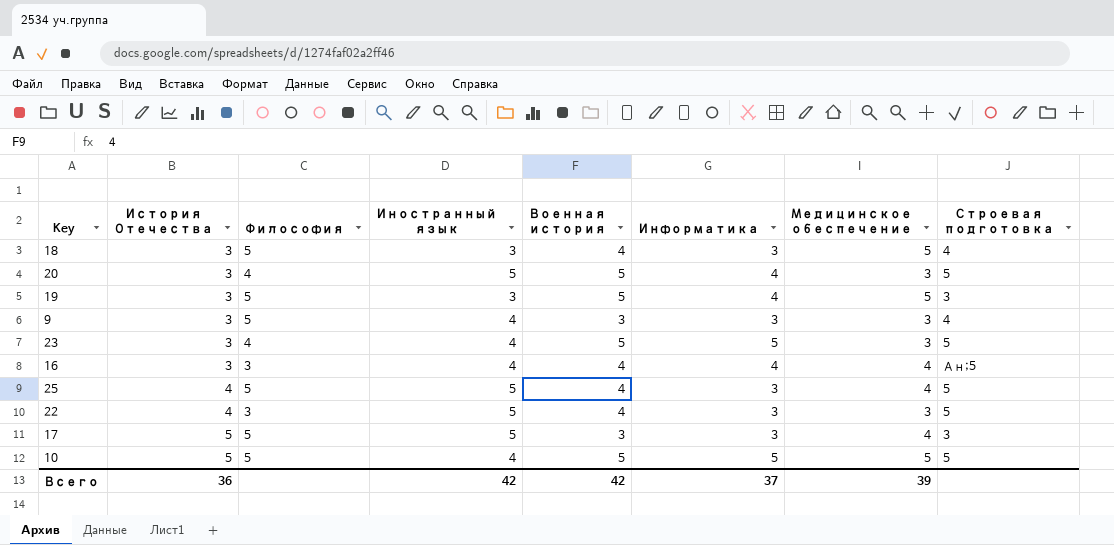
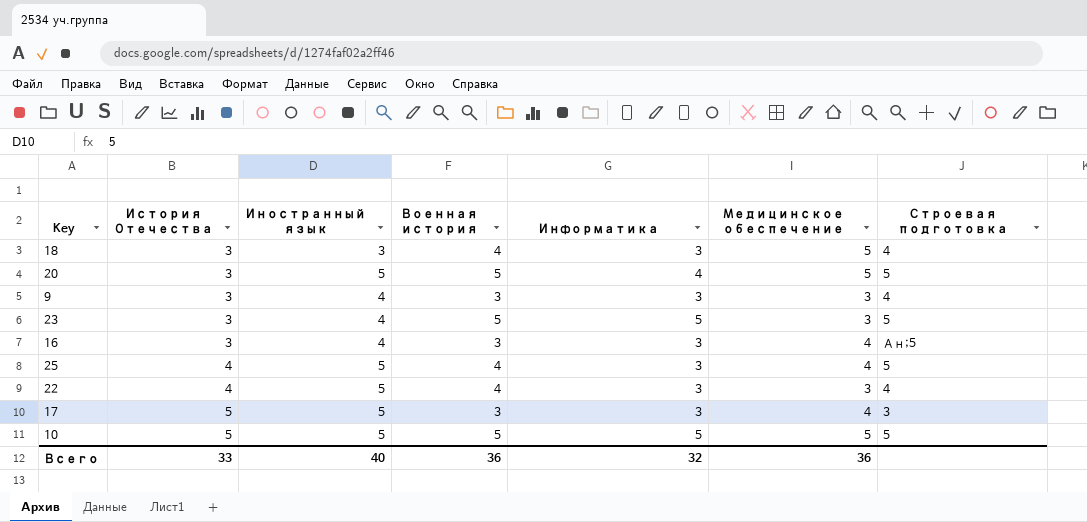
column Философия | position: 3 -> none
row 19: 3 | 5 | 3 | 5 | 4 | 5 | 3 -> none
20 | Медицинское обеспечение: 3 -> 5
16 | Военная история: 4 -> 3
16 | Информатика: 4 -> 3
22 | Строевая подготовка: 5 -> 4
10 | Иностранный язык: 4 -> 5
Всего | История Отечества: 36 -> 33
Всего | Иностранный язык: 42 -> 40
Всего | Военная история: 42 -> 36
Всего | Информатика: 37 -> 32
Всего | Медицинское обеспечение: 39 -> 36

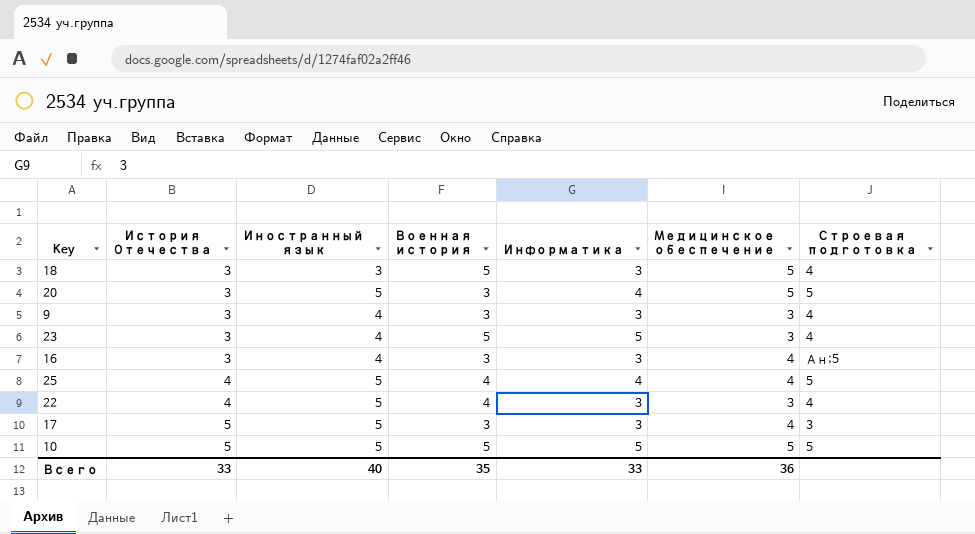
18 | Военная история: 4 -> 5
20 | Военная история: 5 -> 3
23 | Строевая подготовка: 5 -> 4
25 | Информатика: 3 -> 4
Всего | Военная история: 36 -> 35
Всего | Информатика: 32 -> 33

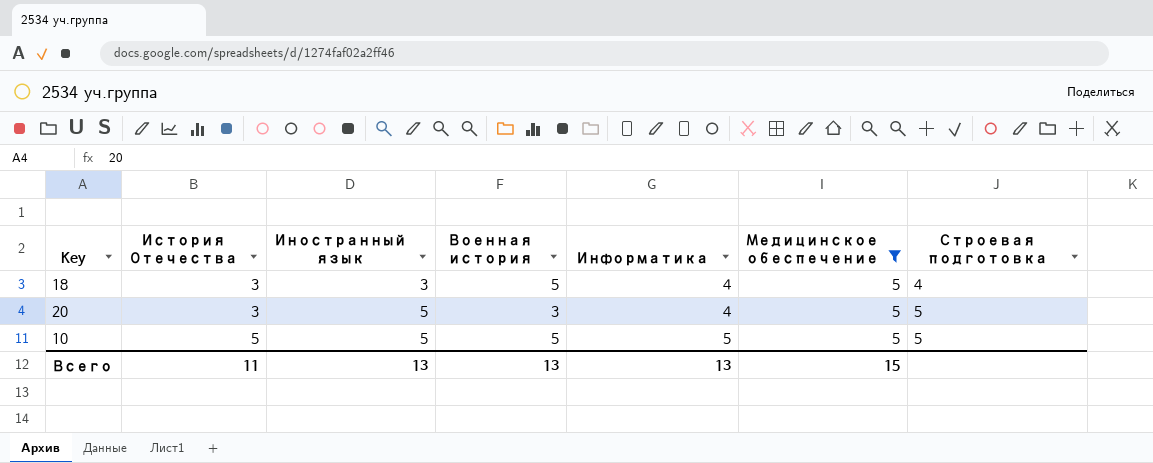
filter: none -> Медицинское обеспечение = 5
18 | Информатика: 3 -> 4
Всего | История Отечества: 33 -> 11
Всего | Иностранный язык: 40 -> 13
Всего | Военная история: 35 -> 13
Всего | Информатика: 33 -> 13
Всего | Медицинское обеспечение: 36 -> 15

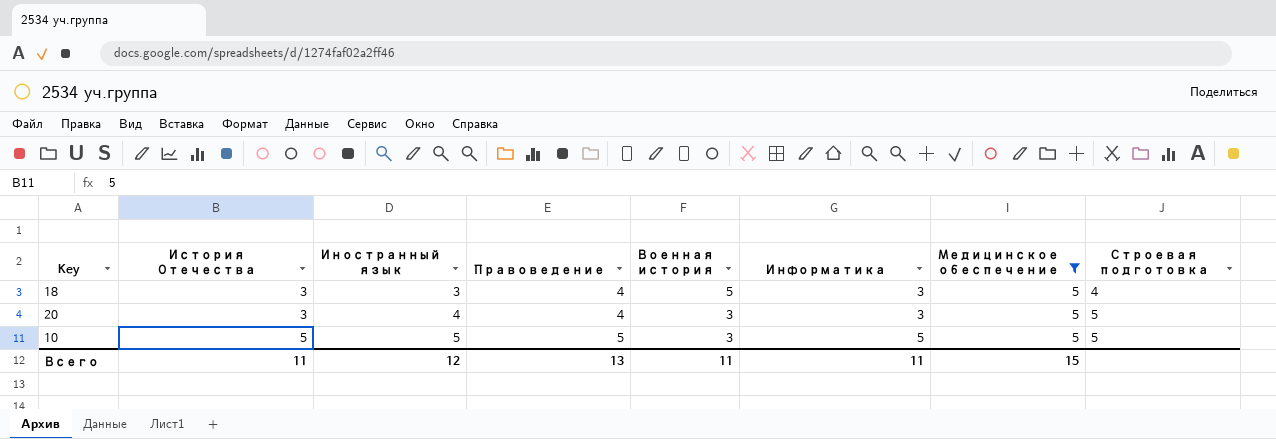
column Правоведение | position: none -> 4
18 | Информатика: 4 -> 3
20 | Иностранный язык: 5 -> 4
20 | Информатика: 4 -> 3
10 | Военная история: 5 -> 3
Всего | Иностранный язык: 13 -> 12
Всего | Военная история: 13 -> 11
Всего | Информатика: 13 -> 11

